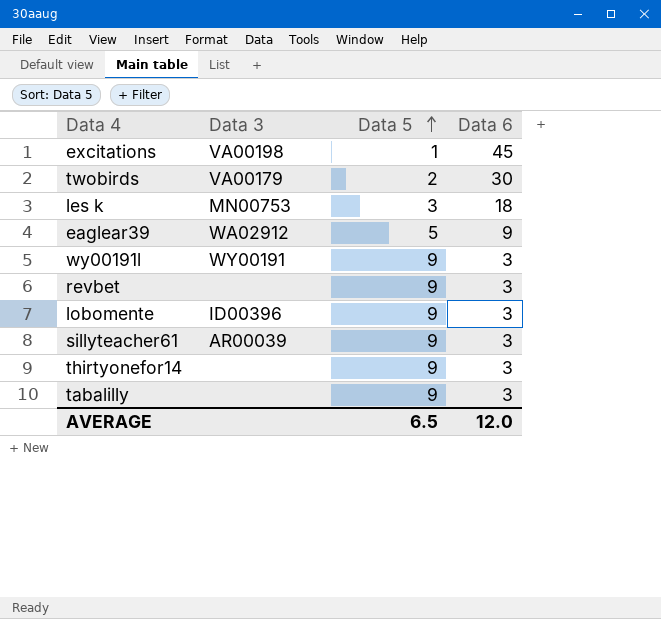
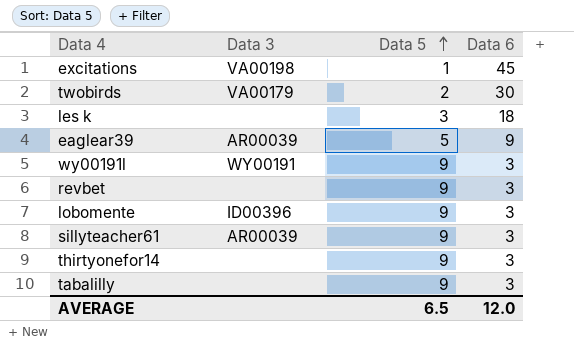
les k | Data 3: MN00753 -> none
eaglear39 | Data 3: WA02912 -> AR00039

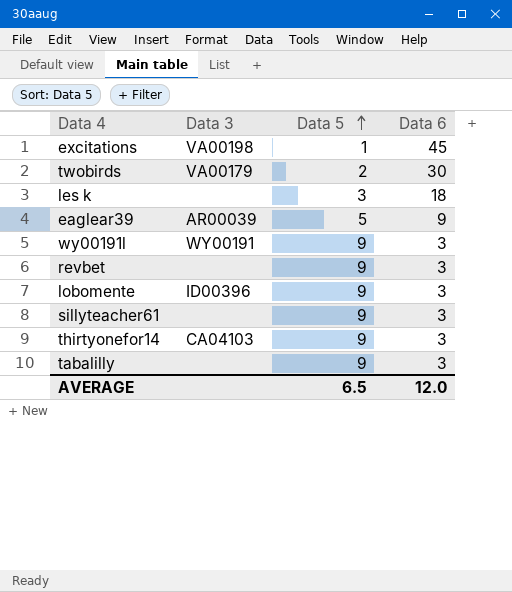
sillyteacher61 | Data 3: AR00039 -> none
thirtyonefor14 | Data 3: none -> CA04103

